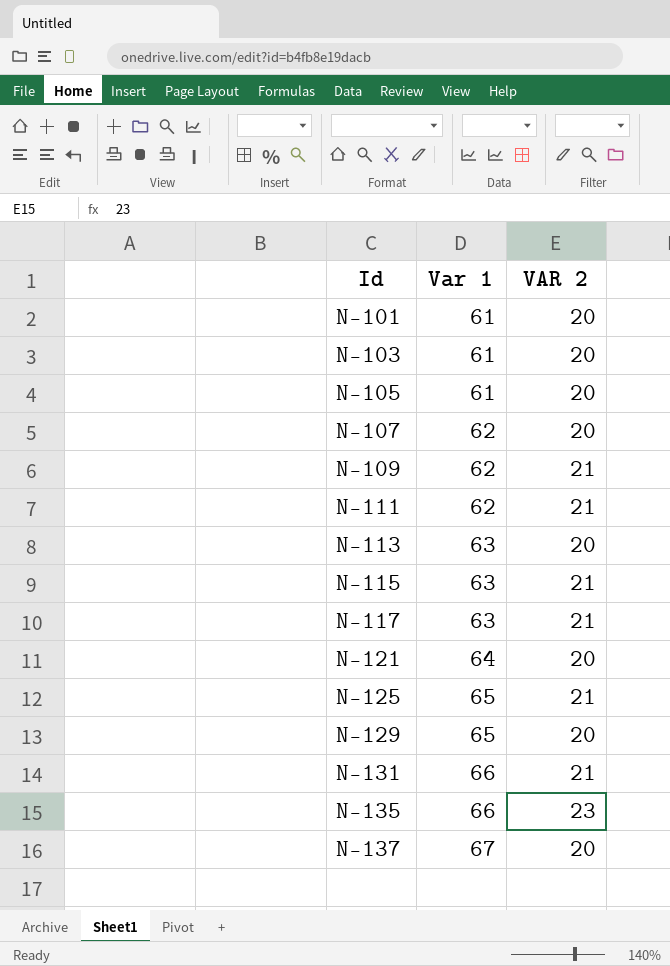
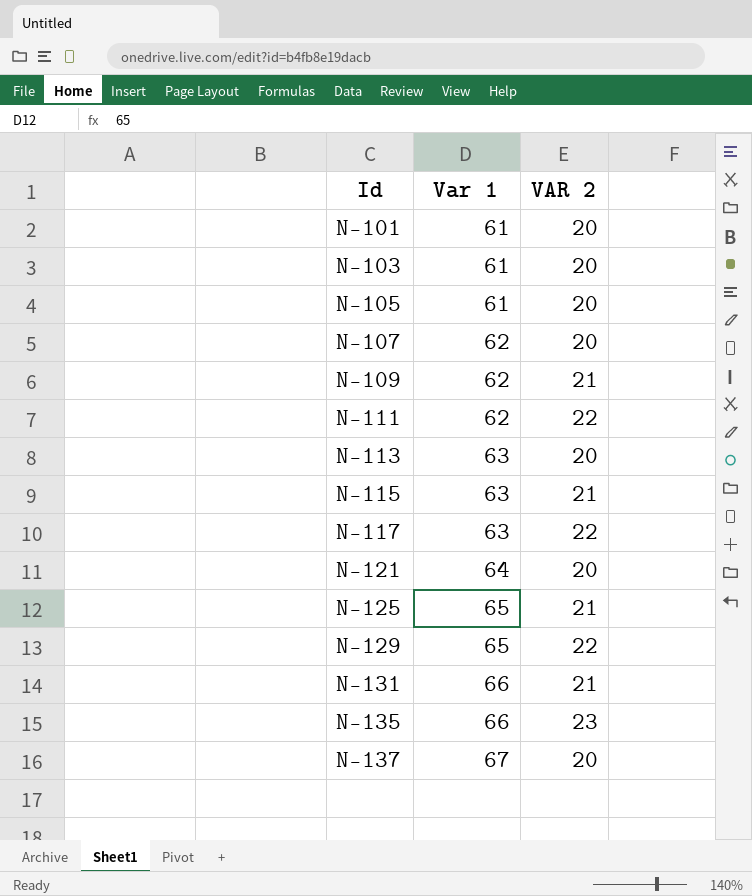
N-111 | VAR 2: 21 -> 22
N-117 | VAR 2: 21 -> 22
N-129 | VAR 2: 20 -> 22

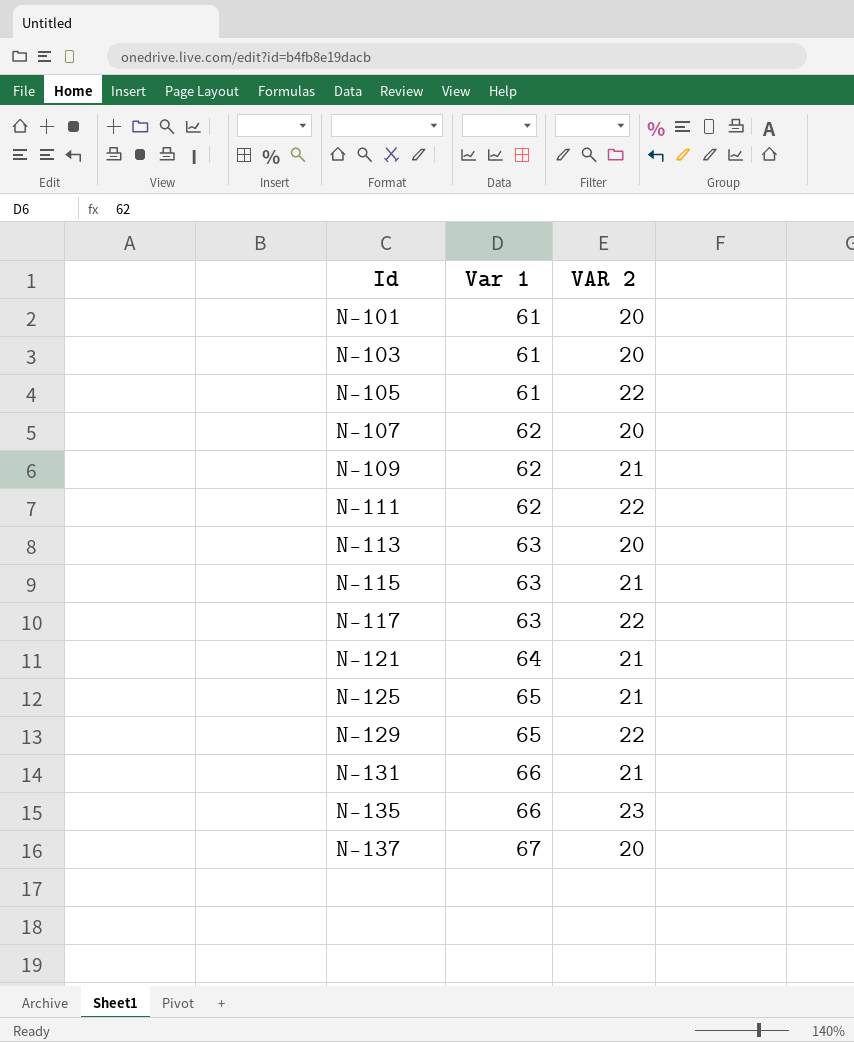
N-105 | VAR 2: 20 -> 22
N-121 | VAR 2: 20 -> 21

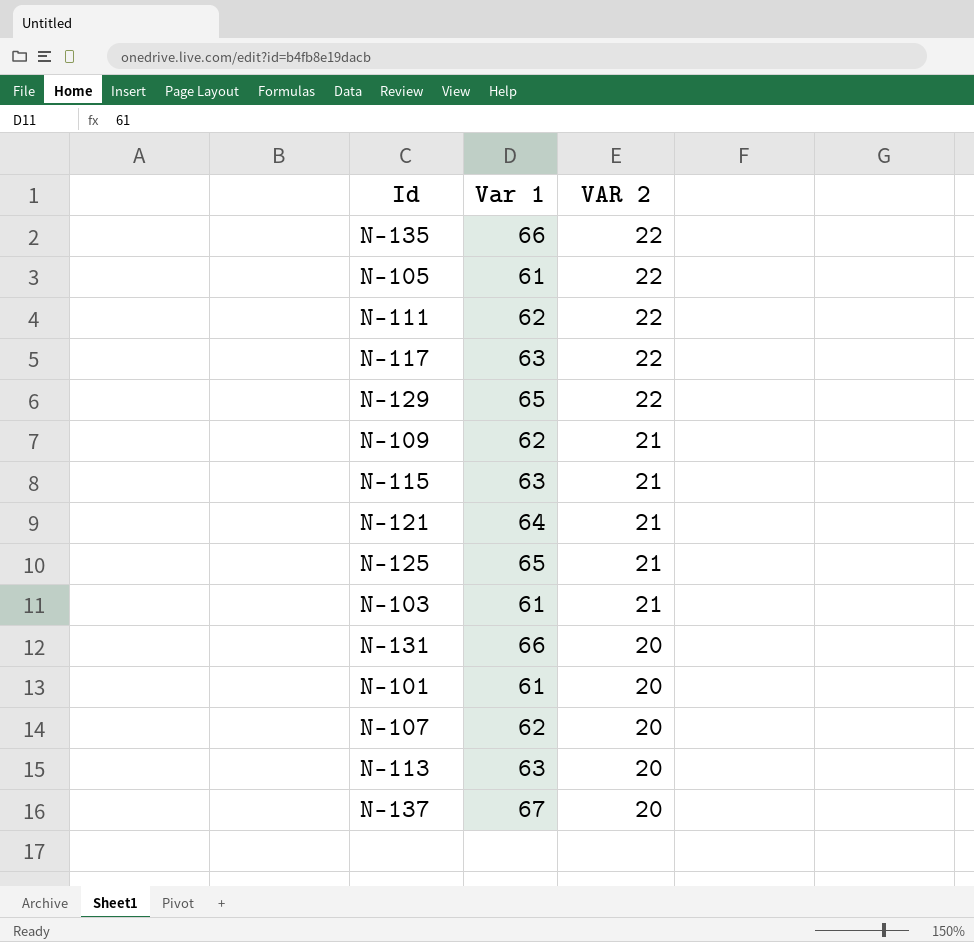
row order: Id ascending -> VAR 2 descending
N-135 | VAR 2: 23 -> 22
N-103 | VAR 2: 20 -> 21
N-131 | VAR 2: 21 -> 20

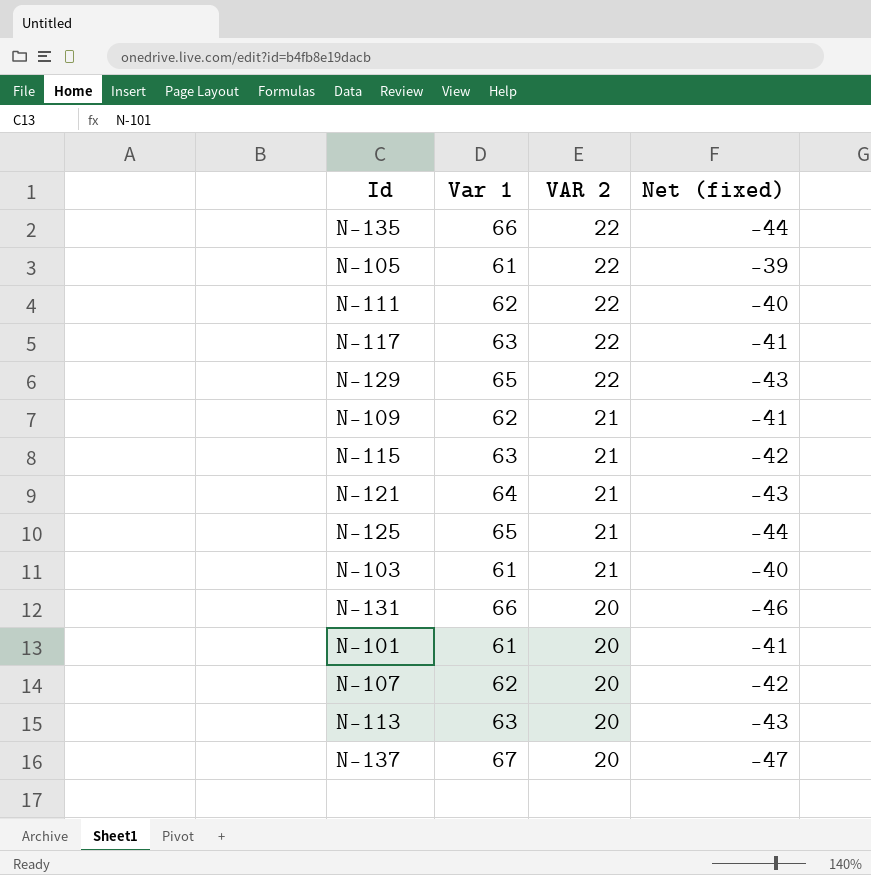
column Net (fixed) | formula: none -> [VAR 2] - [Var 1]

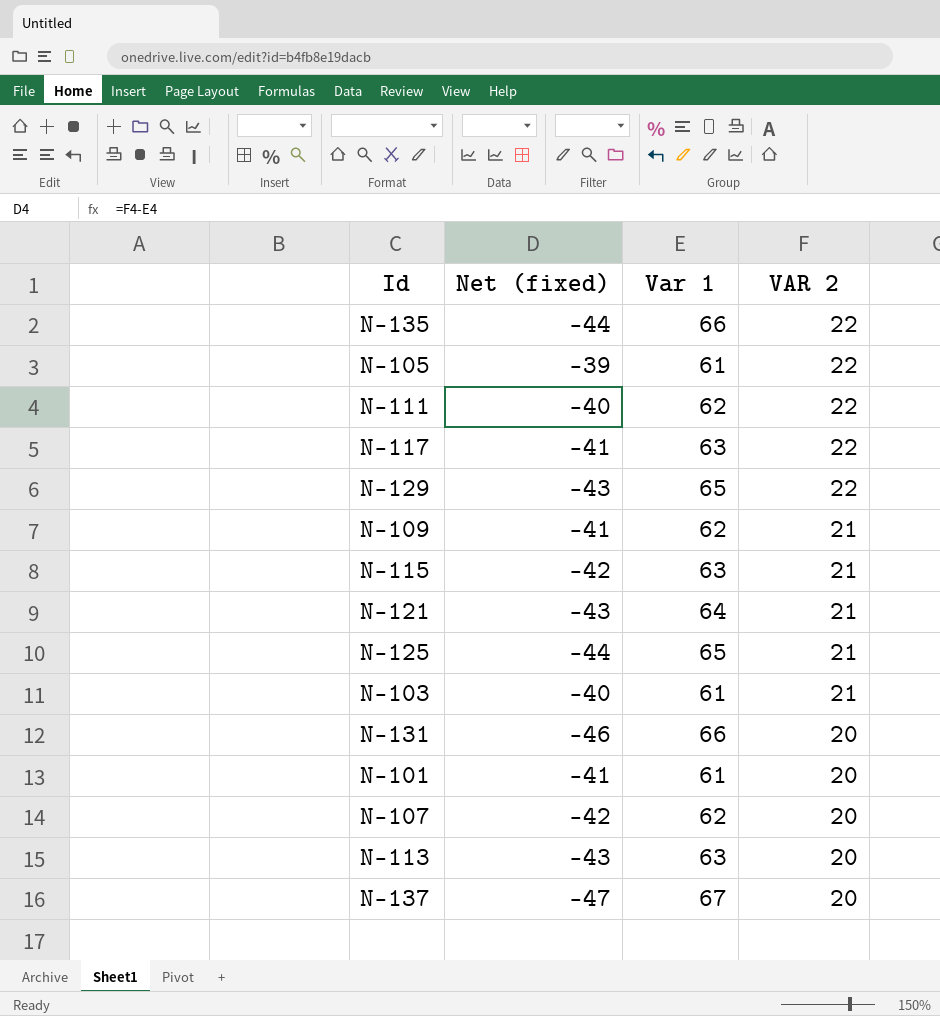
column Net (fixed) | position: 4 -> 2

